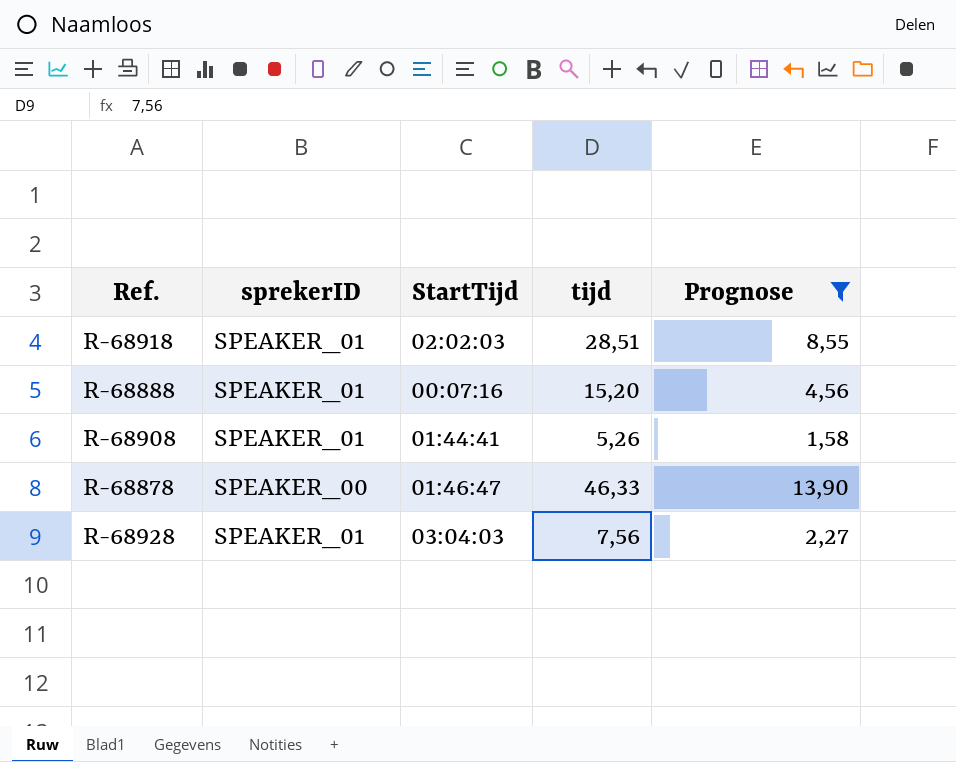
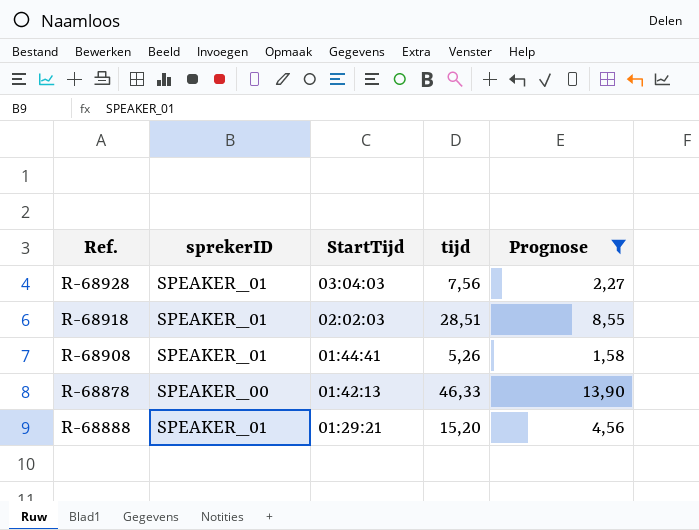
row order: none -> StartTijd descending
R-68878 | StartTijd: 01:46:47 -> 01:42:13
R-68888 | StartTijd: 00:07:16 -> 01:29:21

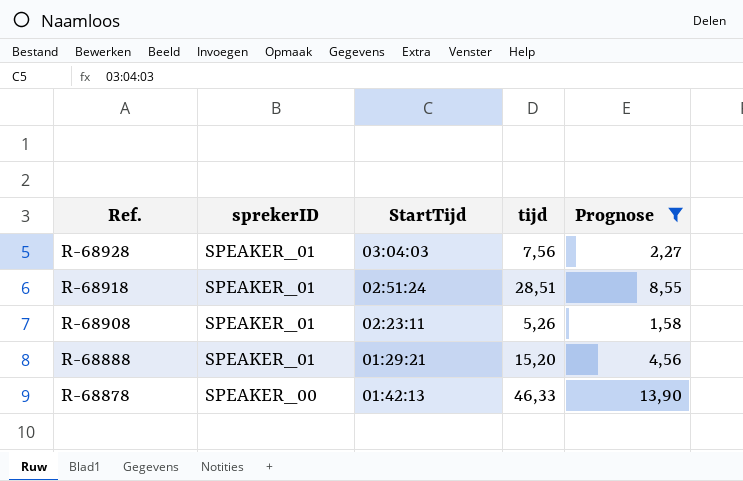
row order: StartTijd descending -> Ref. descending
R-68918 | StartTijd: 02:02:03 -> 02:51:24
R-68908 | StartTijd: 01:44:41 -> 02:23:11

